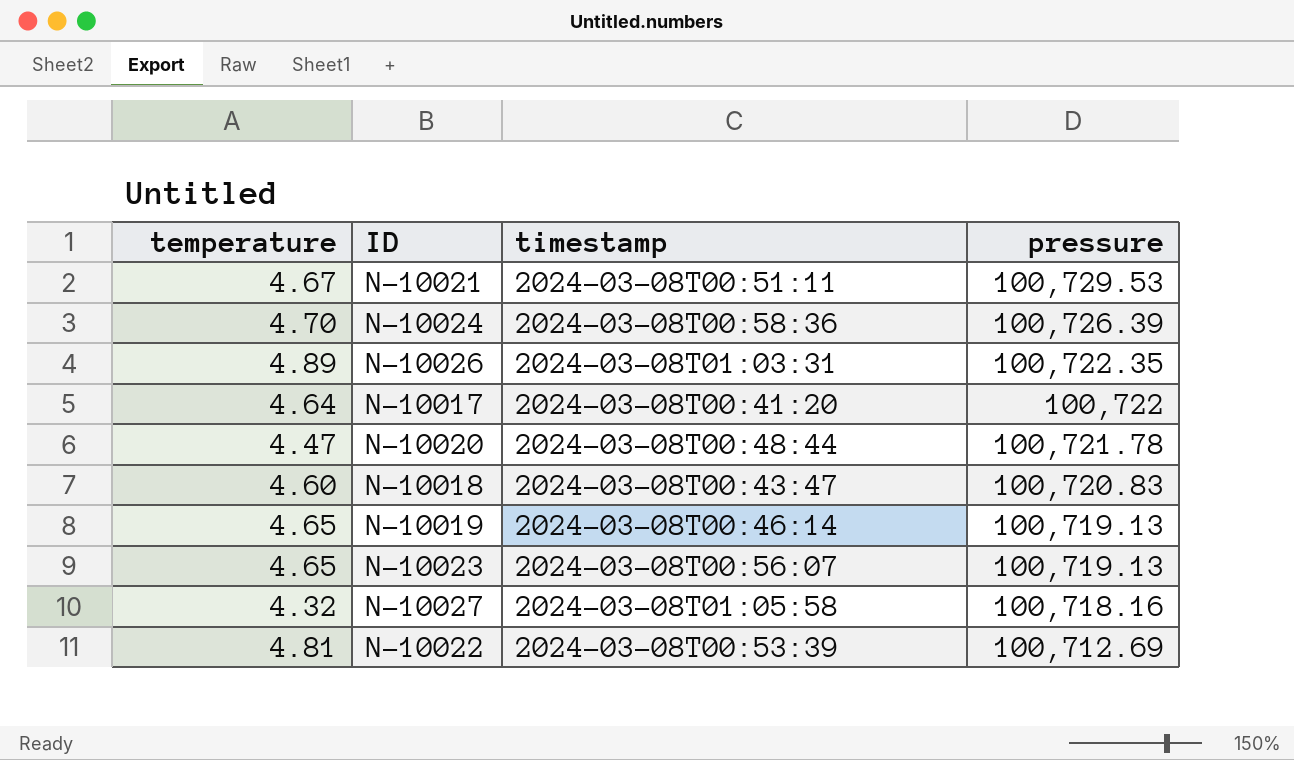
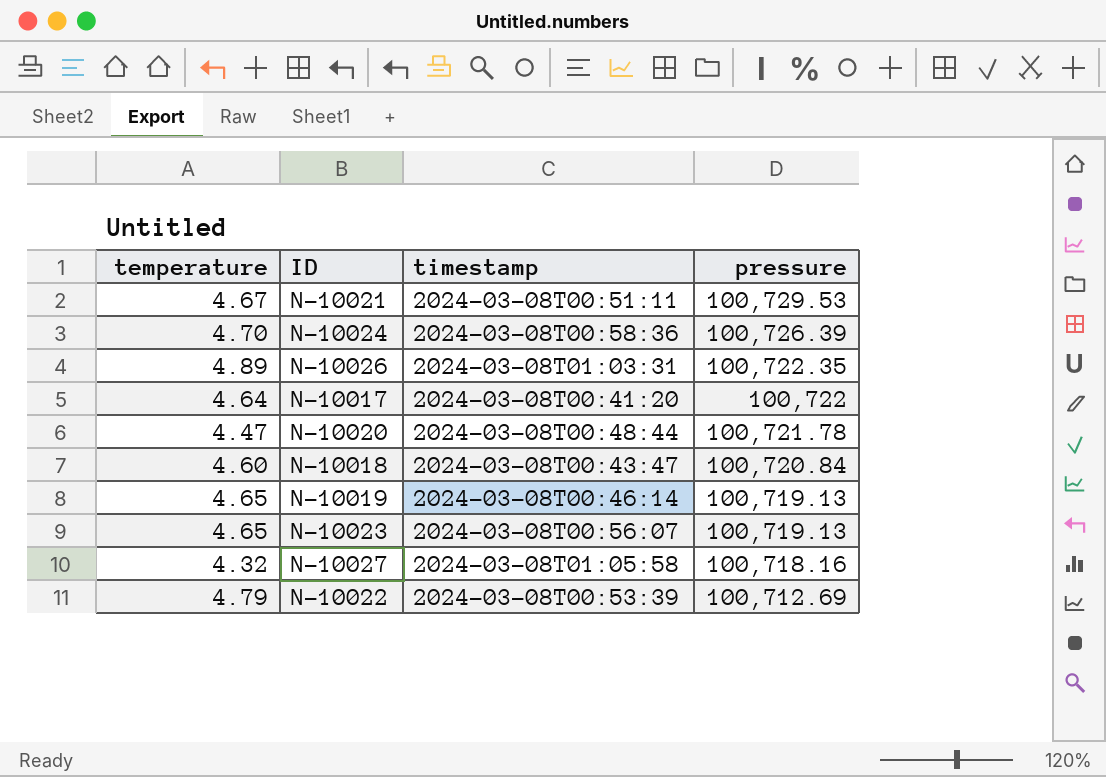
N-10018 | pressure: 100,720.83 -> 100,720.84
N-10022 | temperature: 4.81 -> 4.79

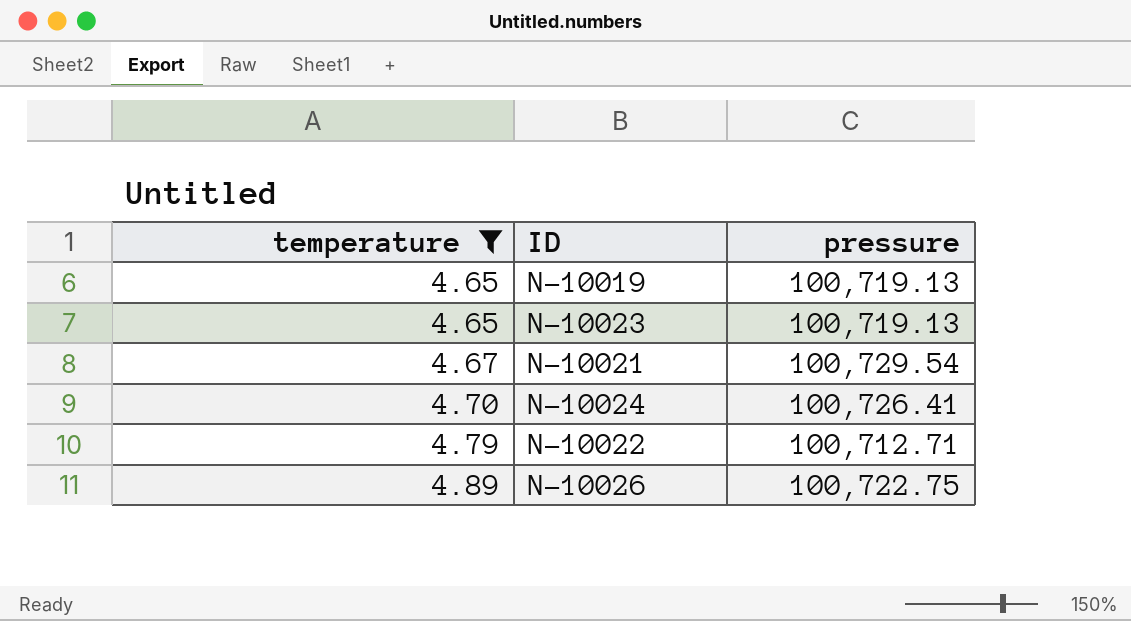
filter: none -> temperature >= 4.65
row order: pressure descending -> temperature ascending
column timestamp | position: 3 -> none
N-10021 | pressure: 100,729.53 -> 100,729.54
N-10024 | pressure: 100,726.39 -> 100,726.41
N-10022 | pressure: 100,712.69 -> 100,712.71
N-10026 | pressure: 100,722.35 -> 100,722.75

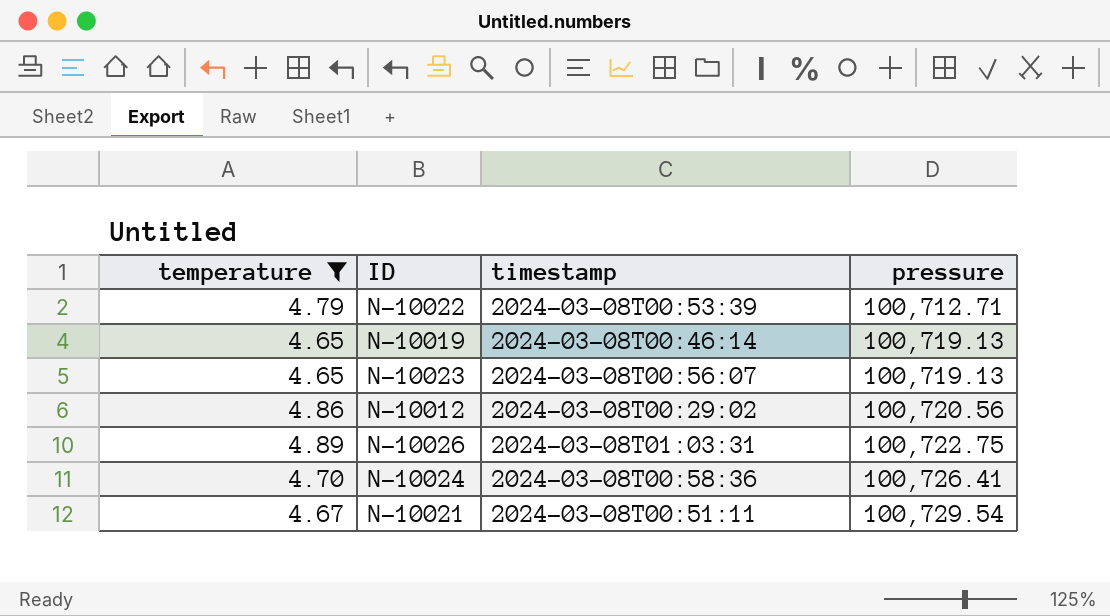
row order: temperature ascending -> pressure ascending
column timestamp | position: none -> 3
row N-10012: none -> 4.86 | 2024-03-08T00:29:02 | 100,720.56

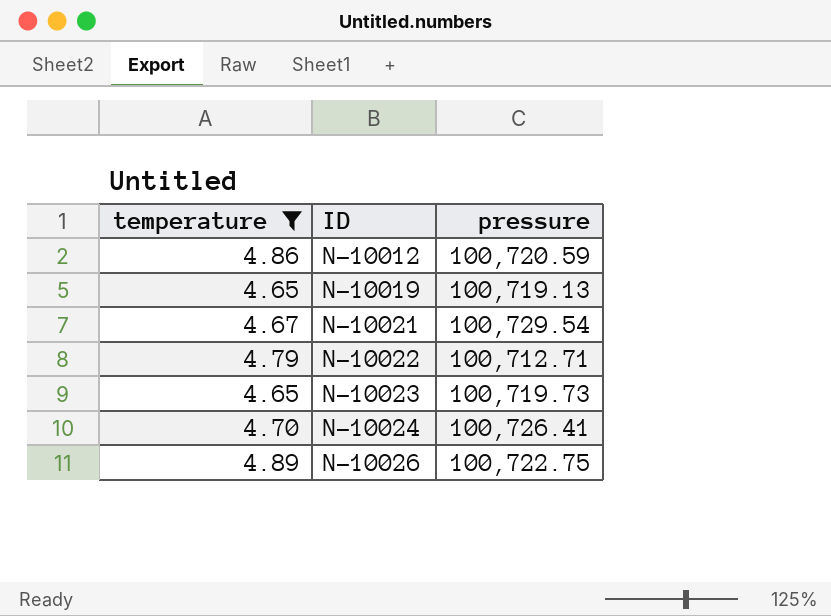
row order: pressure ascending -> ID ascending
column timestamp | position: 3 -> none
N-10012 | pressure: 100,720.56 -> 100,720.59
N-10023 | pressure: 100,719.13 -> 100,719.73

